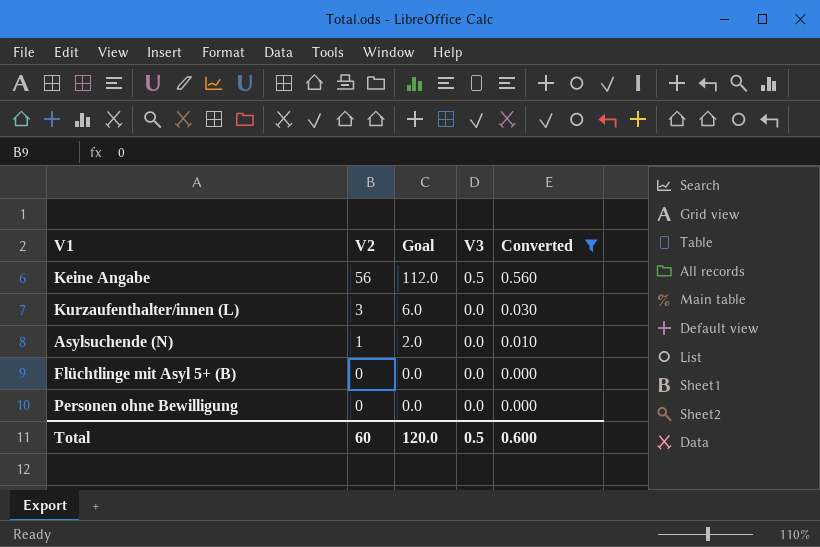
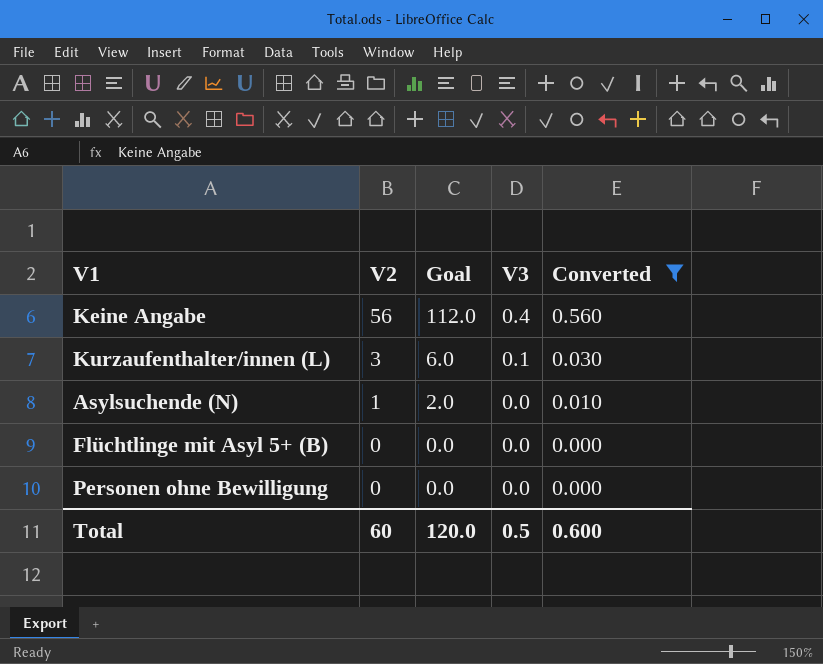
Keine Angabe | V3: 0.5 -> 0.4
Kurzaufenthalter/innen (L) | V3: 0.0 -> 0.1

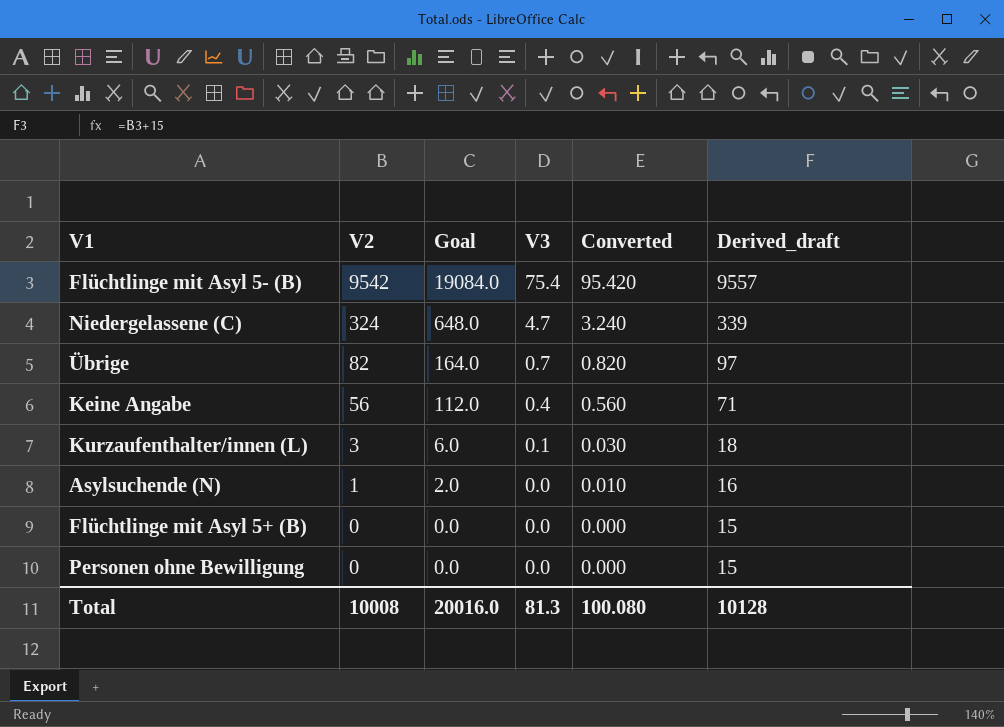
filter: Converted <= 0.560 -> none
column Derived_draft | formula: none -> [V2] + 15
Total | V2: 60 -> 10008
Total | Goal: 120.0 -> 20016.0
Total | V3: 0.5 -> 81.3
Total | Converted: 0.600 -> 100.080

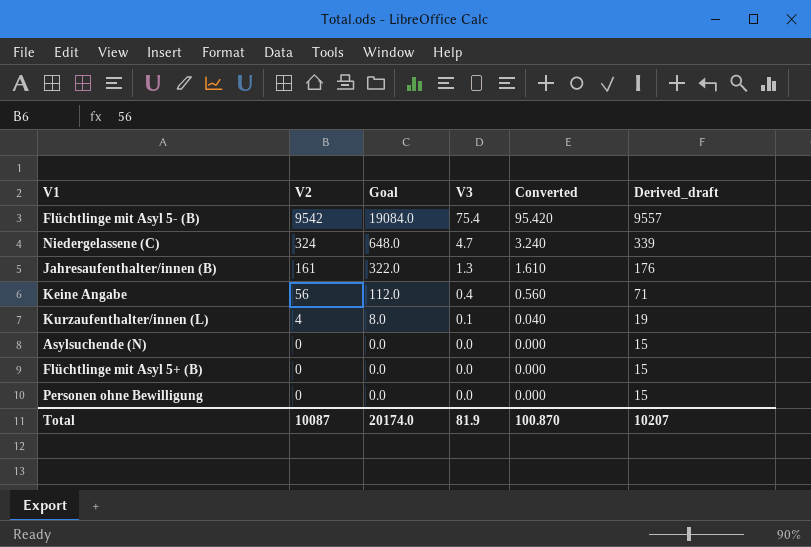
row Übrige: 82 | 164.0 | 0.7 | 0.820 | 97 -> none
row Jahresaufenthalter/innen (B): none -> 161 | 322.0 | 1.3 | 1.610 | 176
Kurzaufenthalter/innen (L) | V2: 3 -> 4
Kurzaufenthalter/innen (L) | Goal: 6.0 -> 8.0
Kurzaufenthalter/innen (L) | Converted: 0.030 -> 0.040
Kurzaufenthalter/innen (L) | Derived_draft: 18 -> 19
Asylsuchende (N) | V2: 1 -> 0
Asylsuchende (N) | Goal: 2.0 -> 0.0
Asylsuchende (N) | Converted: 0.010 -> 0.000
Asylsuchende (N) | Derived_draft: 16 -> 15
Total | V2: 10008 -> 10087
Total | Goal: 20016.0 -> 20174.0
Total | V3: 81.3 -> 81.9
Total | Converted: 100.080 -> 100.870
Total | Derived_draft: 10128 -> 10207

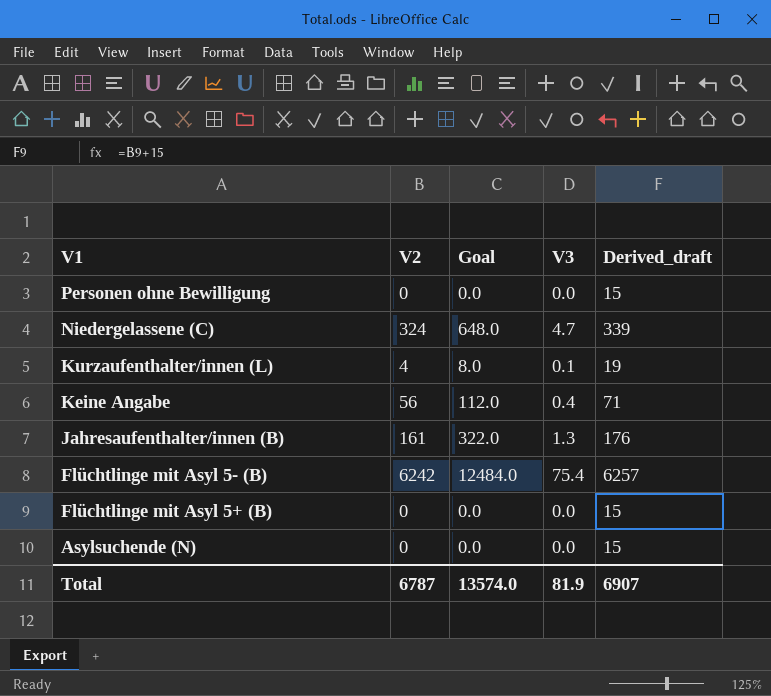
row order: V2 descending -> V1 descending
column Converted | formula: [V2] * 0.01 -> none
Flüchtlinge mit Asyl 5- (B) | V2: 9542 -> 6242
Flüchtlinge mit Asyl 5- (B) | Goal: 19084.0 -> 12484.0
Flüchtlinge mit Asyl 5- (B) | Derived_draft: 9557 -> 6257
Total | V2: 10087 -> 6787
Total | Goal: 20174.0 -> 13574.0
Total | Derived_draft: 10207 -> 6907

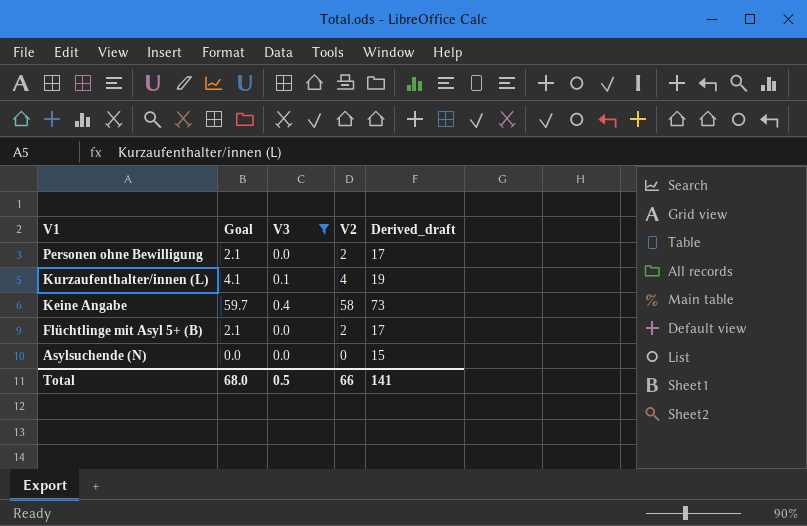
filter: none -> V3 <= 0.4
column Goal | formula: [V2] * 2 -> [V2] * 1.03
column V2 | position: 2 -> 4
Personen ohne Bewilligung | V2: 0 -> 2
Personen ohne Bewilligung | Derived_draft: 15 -> 17
Keine Angabe | V2: 56 -> 58
Keine Angabe | Derived_draft: 71 -> 73
Flüchtlinge mit Asyl 5+ (B) | V2: 0 -> 2
Flüchtlinge mit Asyl 5+ (B) | Derived_draft: 15 -> 17
Total | Goal: 13574.0 -> 68.0
Total | V3: 81.9 -> 0.5
Total | V2: 6787 -> 66
Total | Derived_draft: 6907 -> 141

